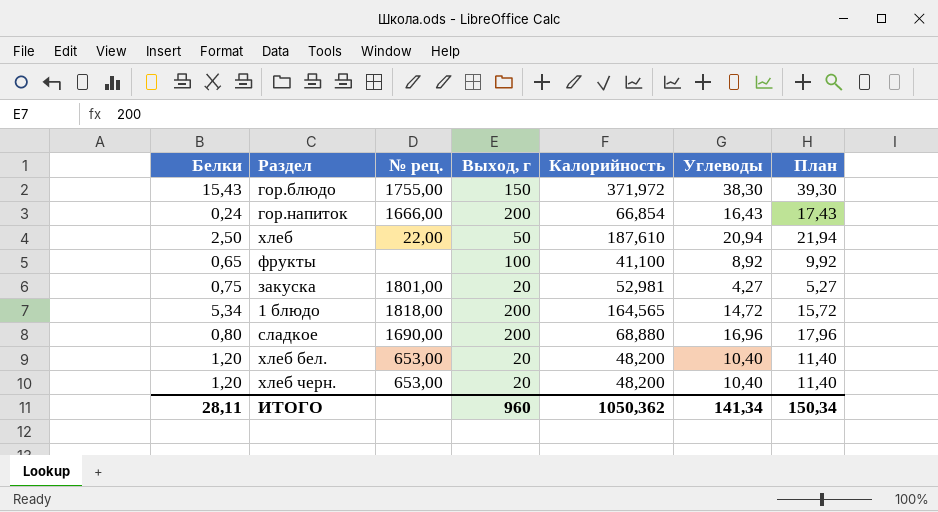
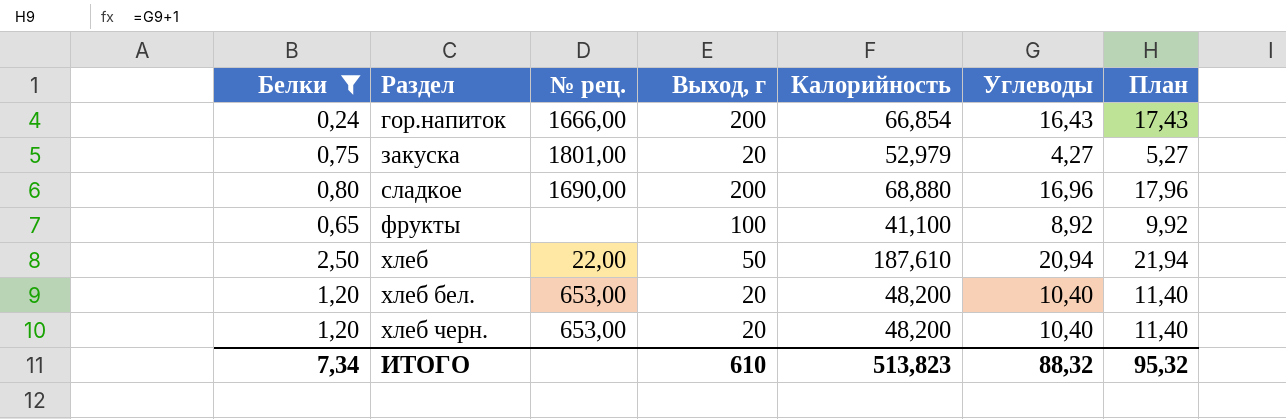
filter: none -> Белки <= 2,50
row order: none -> Раздел ascending
закуска | Калорийность: 52,981 -> 52,979
ИТОГО | Белки: 28,11 -> 7,34
ИТОГО | Выход, г: 960 -> 610
ИТОГО | Калорийность: 1050,362 -> 513,823
ИТОГО | Углеводы: 141,34 -> 88,32
ИТОГО | План: 150,34 -> 95,32

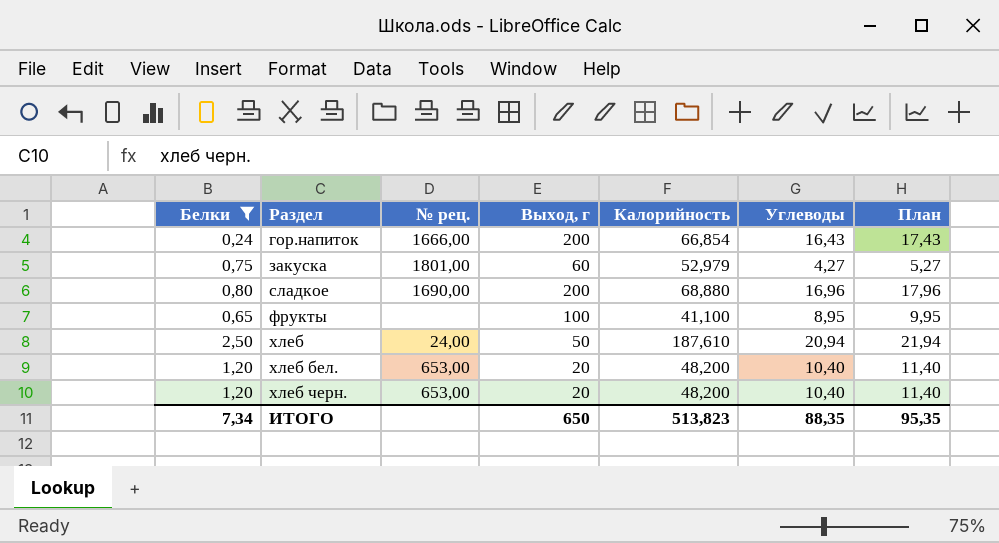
закуска | Выход, г: 20 -> 60
фрукты | Углеводы: 8,92 -> 8,95
фрукты | План: 9,92 -> 9,95
хлеб | № рец.: 22,00 -> 24,00
ИТОГО | Выход, г: 610 -> 650
ИТОГО | Углеводы: 88,32 -> 88,35
ИТОГО | План: 95,32 -> 95,35

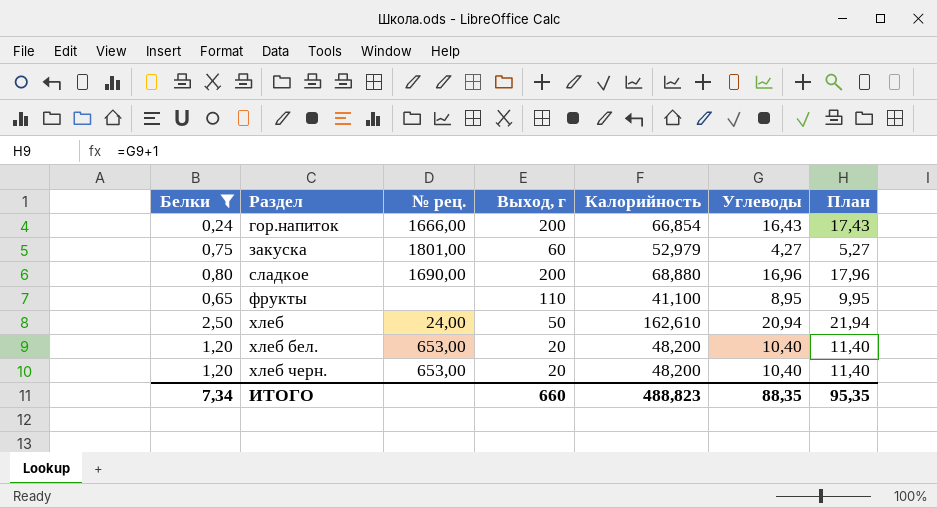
фрукты | Выход, г: 100 -> 110
хлеб | Калорийность: 187,610 -> 162,610
ИТОГО | Выход, г: 650 -> 660
ИТОГО | Калорийность: 513,823 -> 488,823

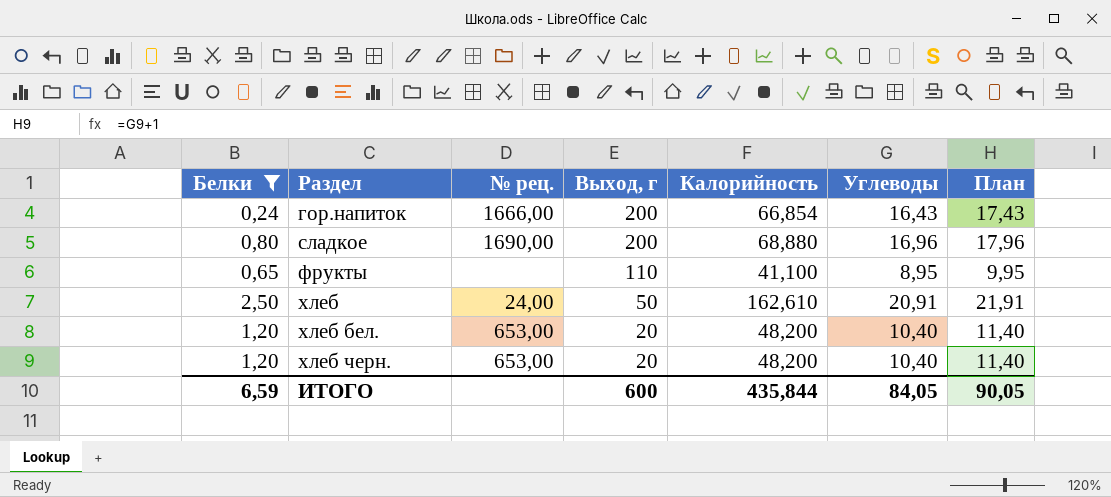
row закуска: 0,75 | 1801,00 | 60 | 52,979 | 4,27 | 5,27 -> none
хлеб | Углеводы: 20,94 -> 20,91
хлеб | План: 21,94 -> 21,91
ИТОГО | Белки: 7,34 -> 6,59
ИТОГО | Выход, г: 660 -> 600
ИТОГО | Калорийность: 488,823 -> 435,844
ИТОГО | Углеводы: 88,35 -> 84,05
ИТОГО | План: 95,35 -> 90,05

